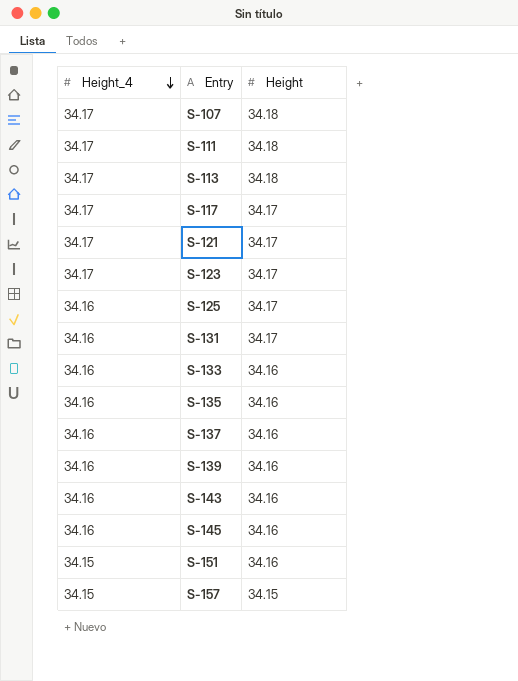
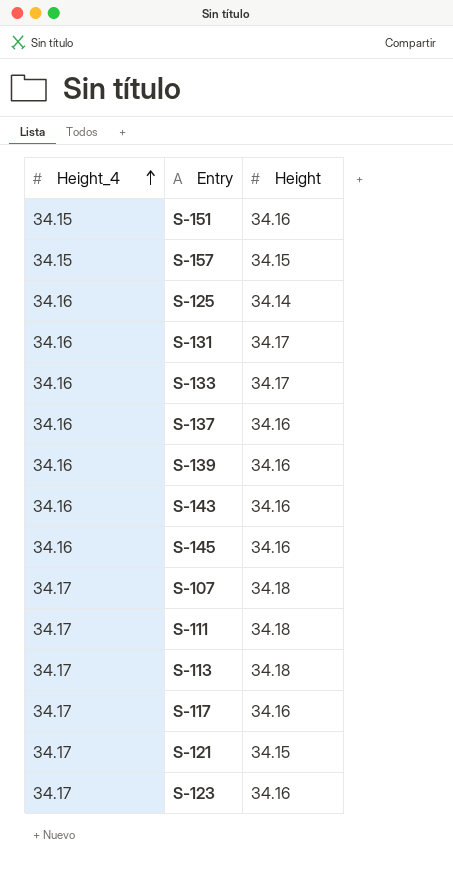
row order: Height_4 descending -> Height_4 ascending
row S-135: 34.16 | 34.16 -> none
S-125 | Height: 34.17 -> 34.14
S-133 | Height: 34.16 -> 34.17
S-117 | Height: 34.17 -> 34.16
S-121 | Height: 34.17 -> 34.15
S-123 | Height: 34.17 -> 34.16

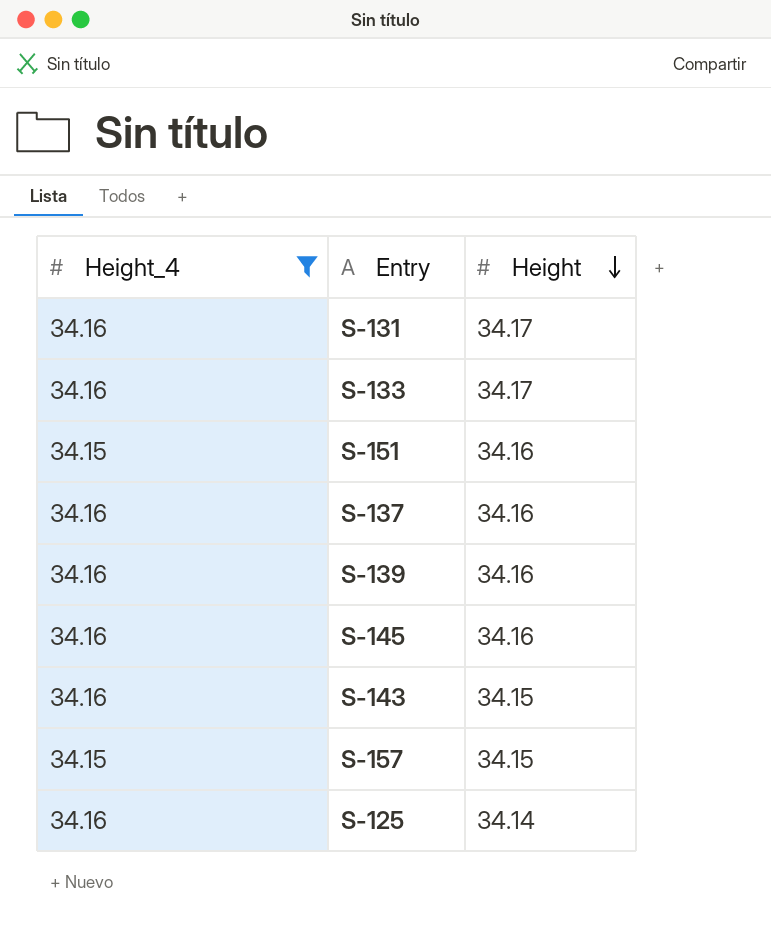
filter: none -> Height_4 != 34.17
row order: Height_4 ascending -> Height descending
S-143 | Height: 34.16 -> 34.15

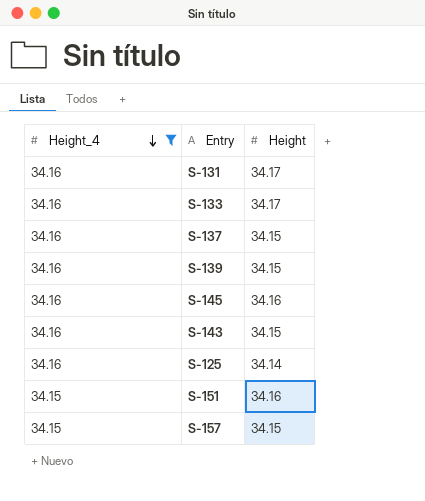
row order: Height descending -> Height_4 descending
S-137 | Height: 34.16 -> 34.15
S-139 | Height: 34.16 -> 34.15

